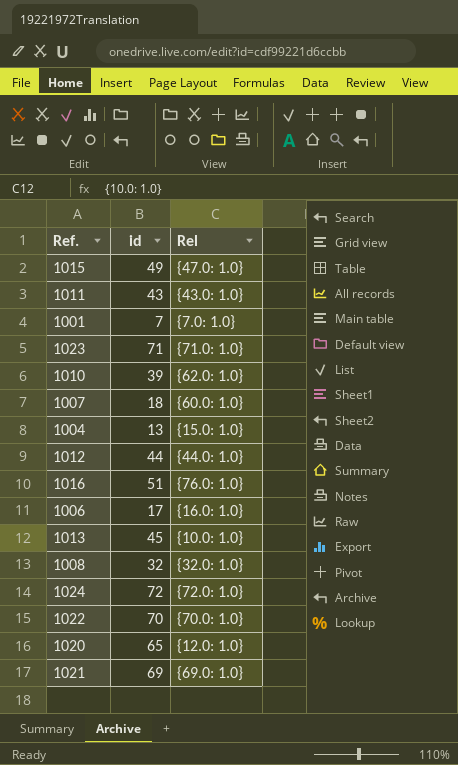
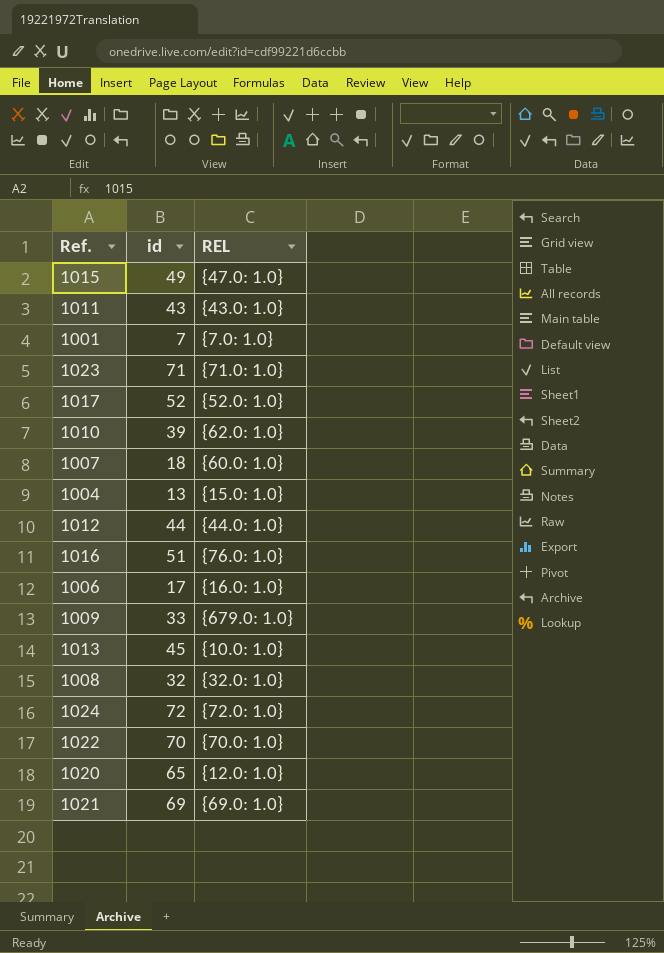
column name: Rel -> REL
row 1017: none -> 52 | {52.0: 1.0}
row 1009: none -> 33 | {679.0: 1.0}

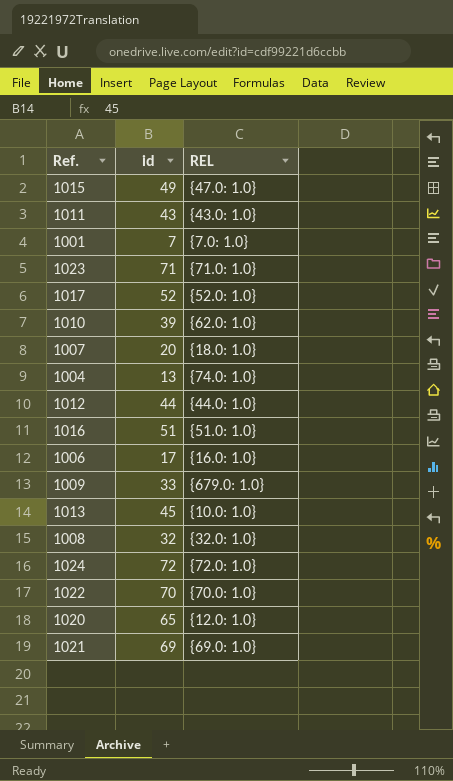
1007 | id: 18 -> 20
1007 | REL: {60.0: 1.0} -> {18.0: 1.0}
1004 | REL: {15.0: 1.0} -> {74.0: 1.0}
1016 | REL: {76.0: 1.0} -> {51.0: 1.0}

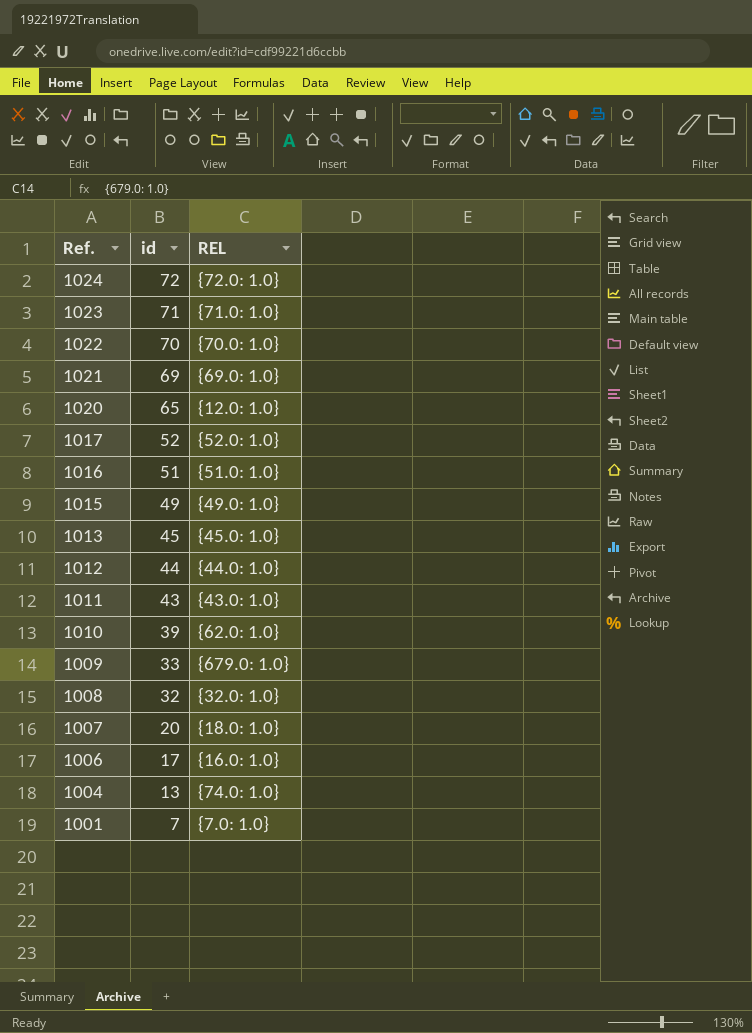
row order: none -> Ref. descending
1015 | REL: {47.0: 1.0} -> {49.0: 1.0}
1013 | REL: {10.0: 1.0} -> {45.0: 1.0}

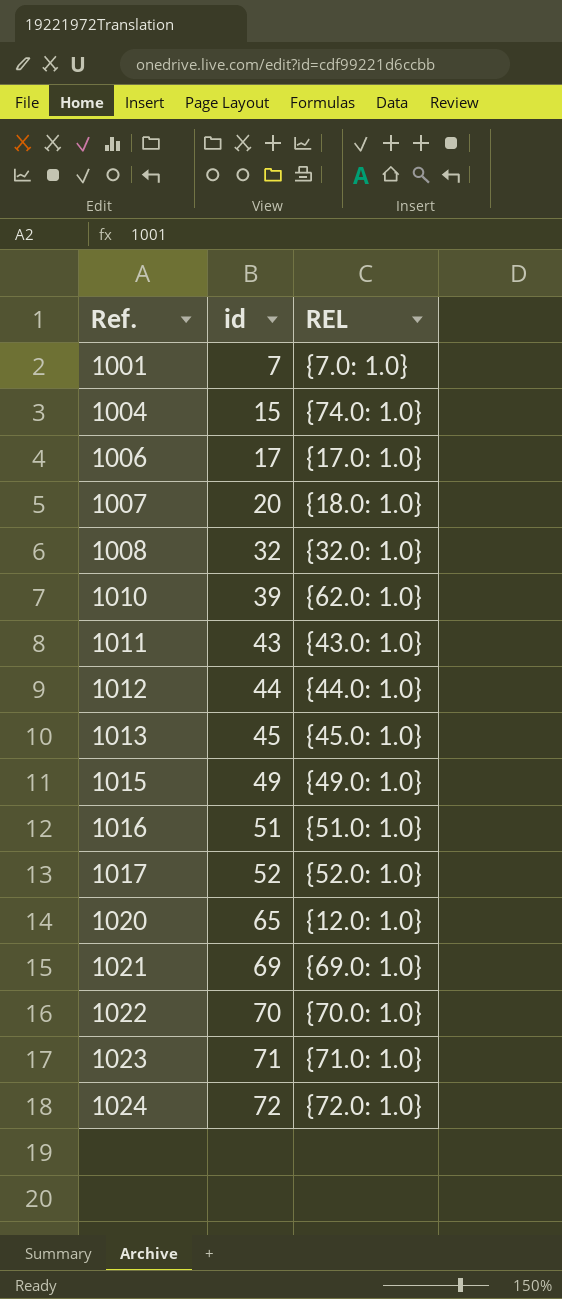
row order: Ref. descending -> Ref. ascending
row 1009: 33 | {679.0: 1.0} -> none
1004 | id: 13 -> 15
1006 | REL: {16.0: 1.0} -> {17.0: 1.0}

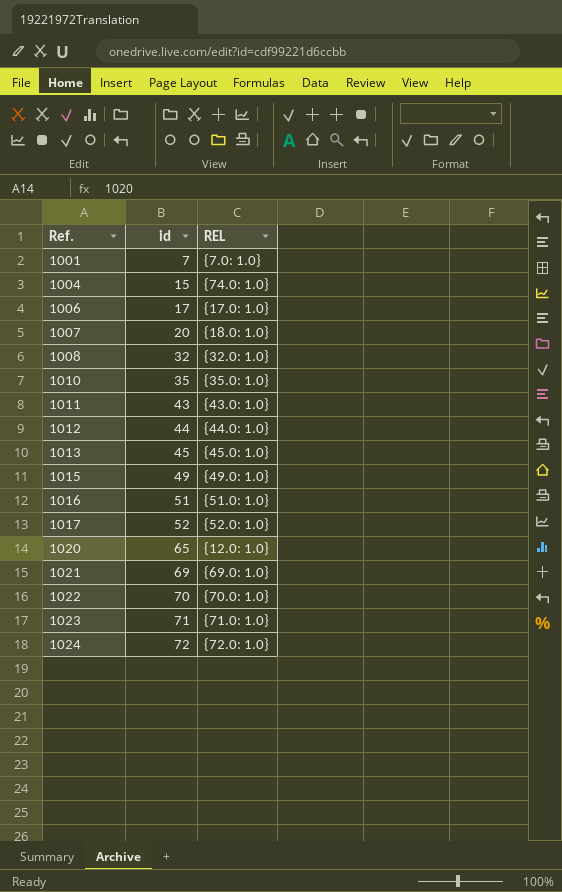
1010 | id: 39 -> 35
1010 | REL: {62.0: 1.0} -> {35.0: 1.0}

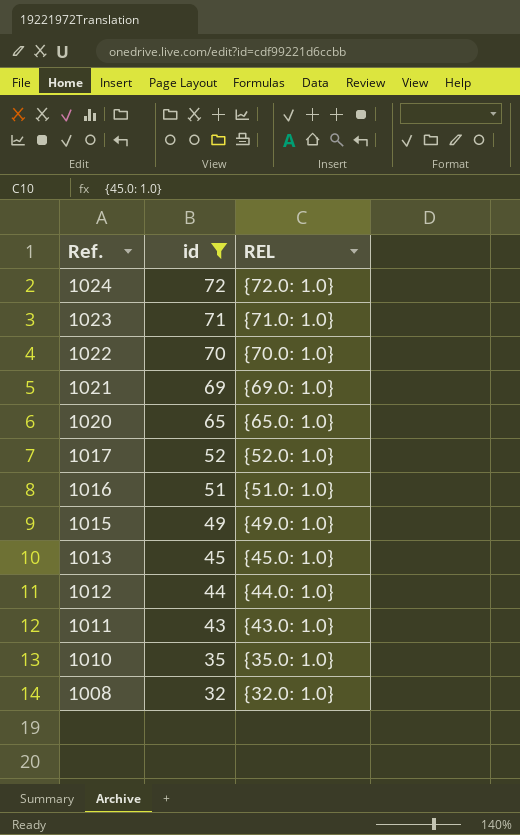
filter: none -> id >= 32
row order: Ref. ascending -> Ref. descending
1020 | REL: {12.0: 1.0} -> {65.0: 1.0}

